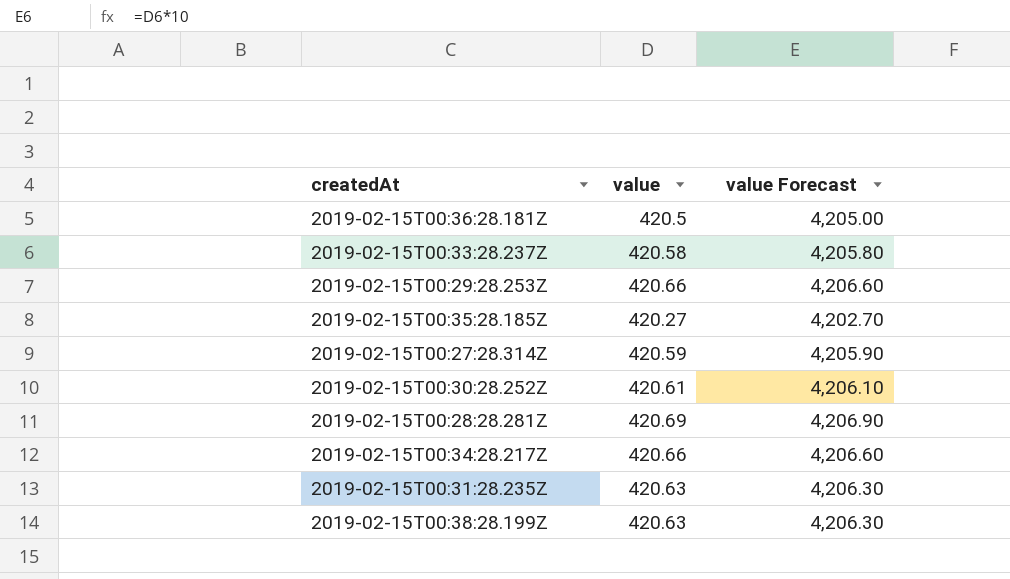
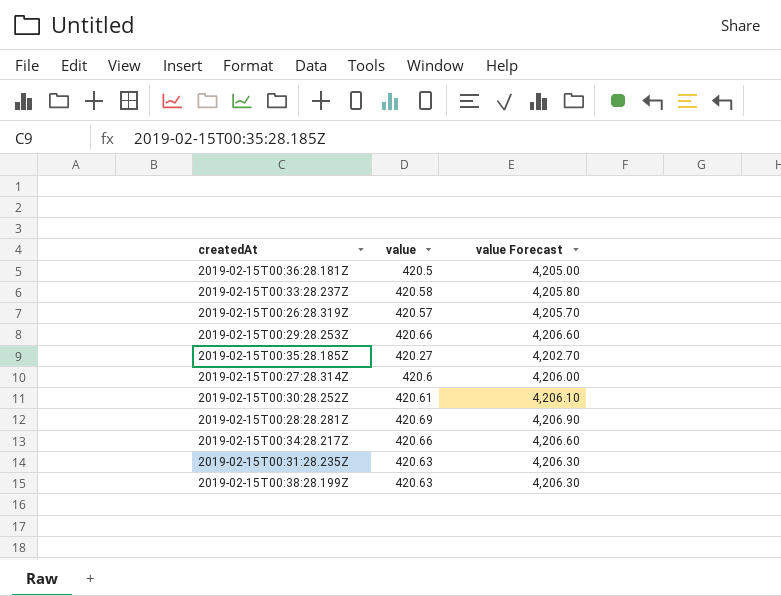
row 2019-02-15T00:26:28.319Z: none -> 420.57 | 4,205.70
2019-02-15T00:27:28.314Z | value: 420.59 -> 420.6
2019-02-15T00:27:28.314Z | value Forecast: 4,205.90 -> 4,206.00

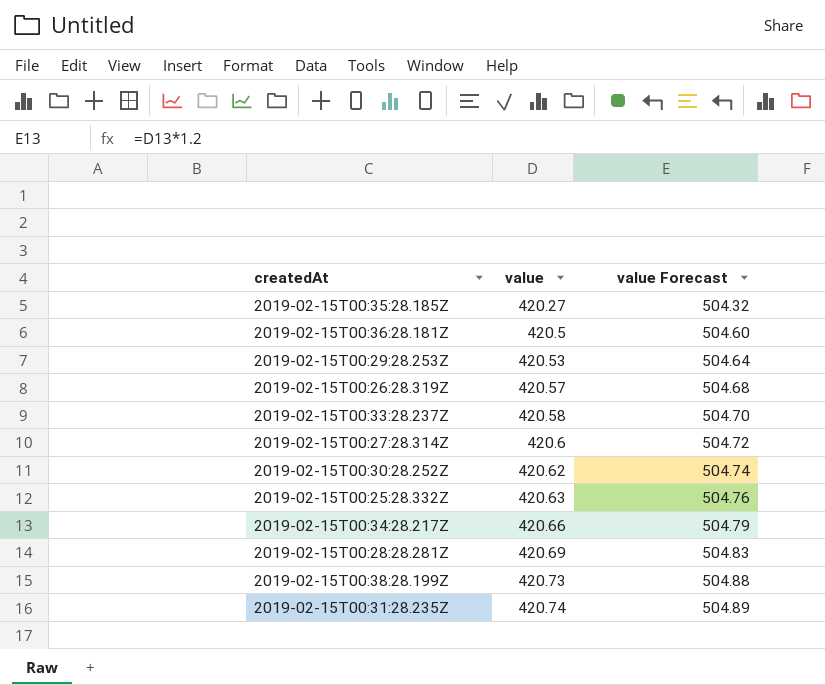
row order: none -> value ascending
column value Forecast | formula: [value] * 10 -> [value] * 1.2
2019-02-15T00:29:28.253Z | value: 420.66 -> 420.53
2019-02-15T00:30:28.252Z | value: 420.61 -> 420.62
row 2019-02-15T00:25:28.332Z: none -> 420.63 | 504.76
2019-02-15T00:38:28.199Z | value: 420.63 -> 420.73
2019-02-15T00:31:28.235Z | value: 420.63 -> 420.74

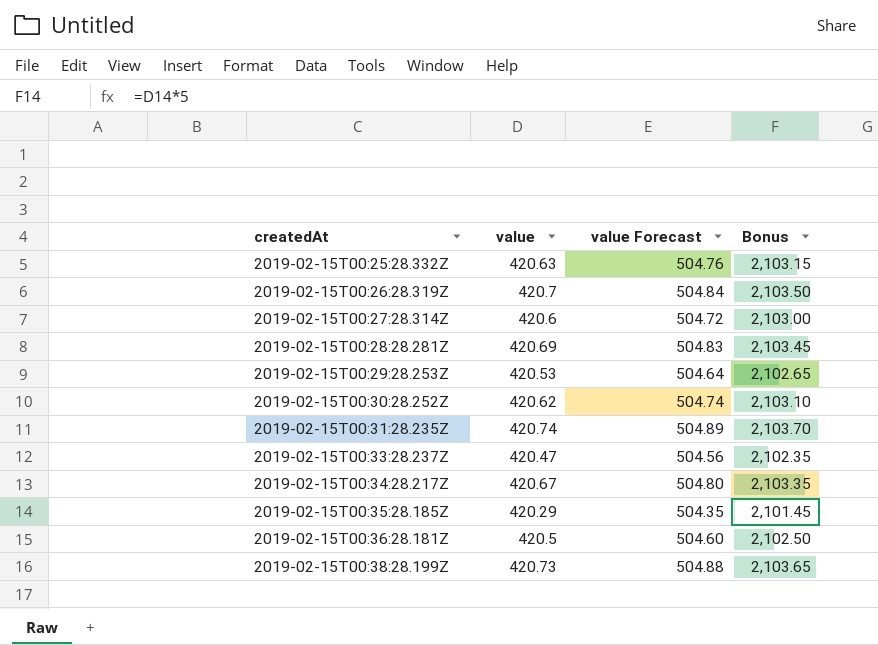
row order: value ascending -> createdAt ascending
column Bonus | formula: none -> [value] * 5
2019-02-15T00:26:28.319Z | value: 420.57 -> 420.7
2019-02-15T00:26:28.319Z | value Forecast: 504.68 -> 504.84
2019-02-15T00:33:28.237Z | value: 420.58 -> 420.47
2019-02-15T00:33:28.237Z | value Forecast: 504.70 -> 504.56
2019-02-15T00:34:28.217Z | value: 420.66 -> 420.67
2019-02-15T00:34:28.217Z | value Forecast: 504.79 -> 504.80
2019-02-15T00:35:28.185Z | value: 420.27 -> 420.29
2019-02-15T00:35:28.185Z | value Forecast: 504.32 -> 504.35

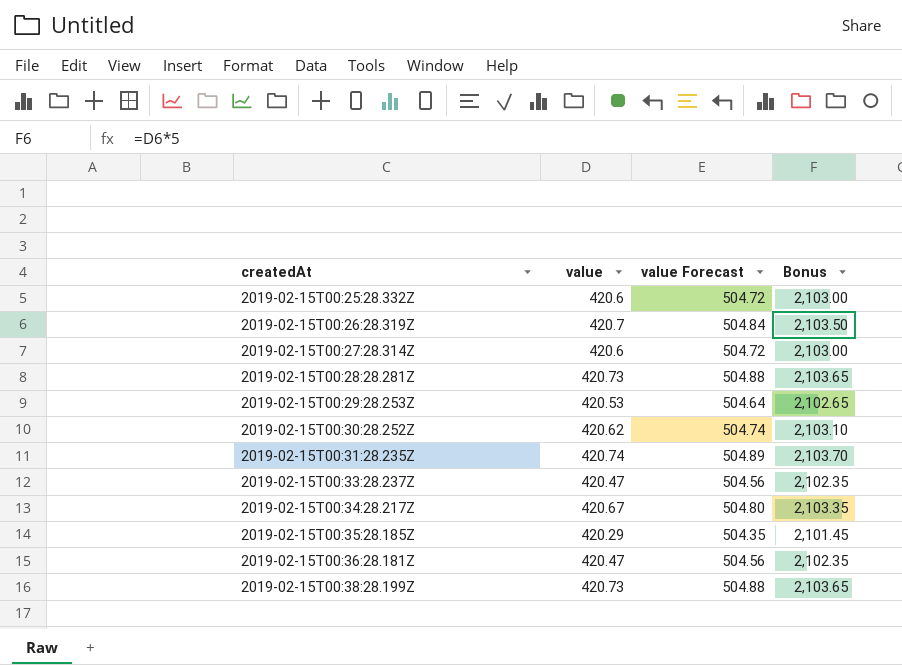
2019-02-15T00:25:28.332Z | value: 420.63 -> 420.6
2019-02-15T00:25:28.332Z | value Forecast: 504.76 -> 504.72
2019-02-15T00:25:28.332Z | Bonus: 2,103.15 -> 2,103.00
2019-02-15T00:28:28.281Z | value: 420.69 -> 420.73
2019-02-15T00:28:28.281Z | value Forecast: 504.83 -> 504.88
2019-02-15T00:28:28.281Z | Bonus: 2,103.45 -> 2,103.65
2019-02-15T00:36:28.181Z | value: 420.5 -> 420.47
2019-02-15T00:36:28.181Z | value Forecast: 504.60 -> 504.56
2019-02-15T00:36:28.181Z | Bonus: 2,102.50 -> 2,102.35

